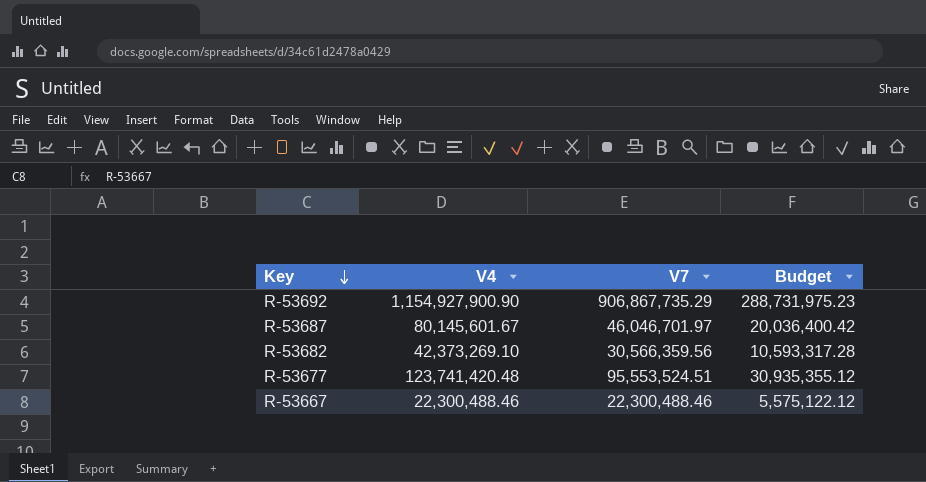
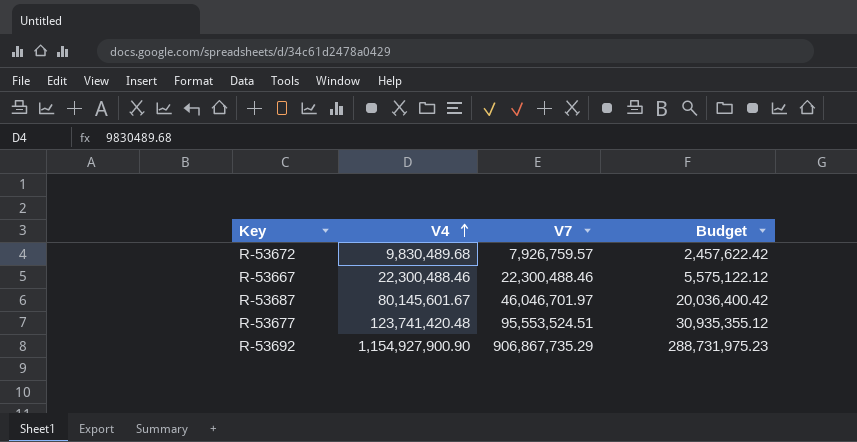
row order: Key descending -> V4 ascending
row R-53682: 42,373,269.10 | 30,566,359.56 | 10,593,317.28 -> none
row R-53672: none -> 9,830,489.68 | 7,926,759.57 | 2,457,622.42

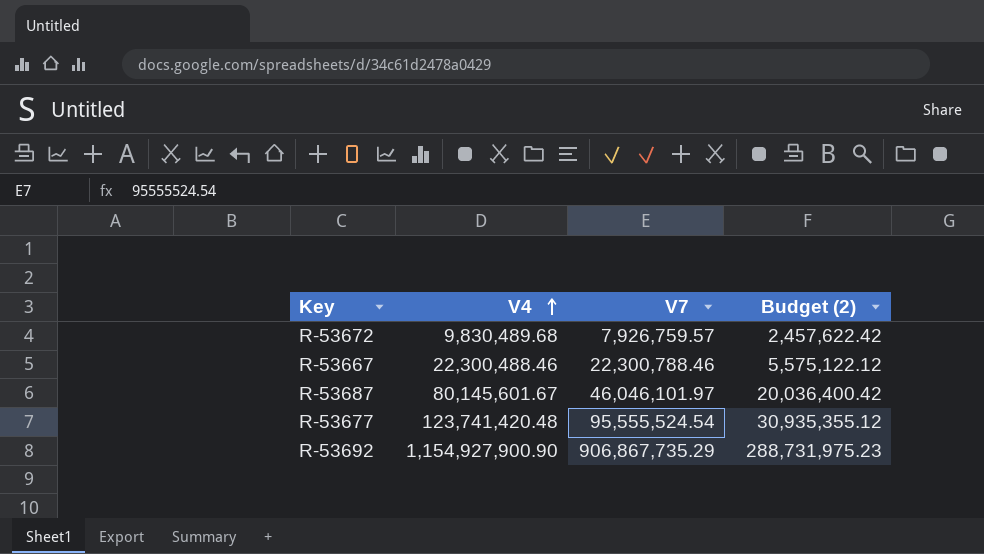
column name: Budget -> Budget (2)
R-53667 | V7: 22,300,488.46 -> 22,300,788.46
R-53687 | V7: 46,046,701.97 -> 46,046,101.97
R-53677 | V7: 95,553,524.51 -> 95,555,524.54

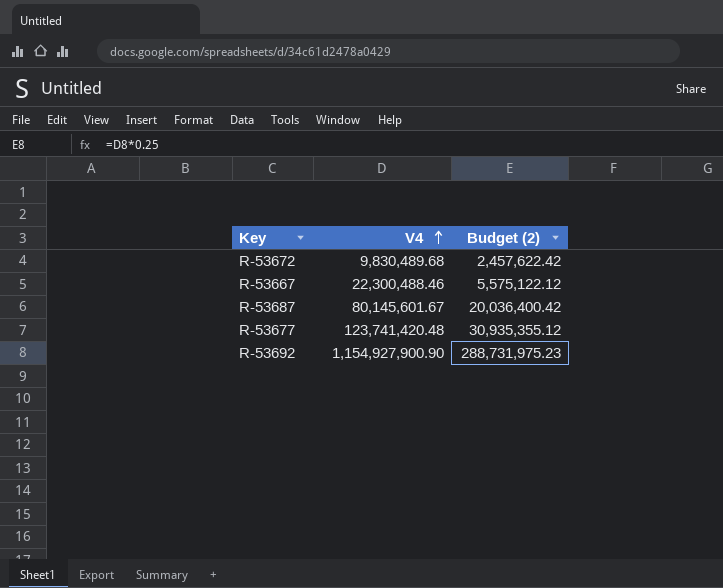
column V7 | position: 3 -> none

